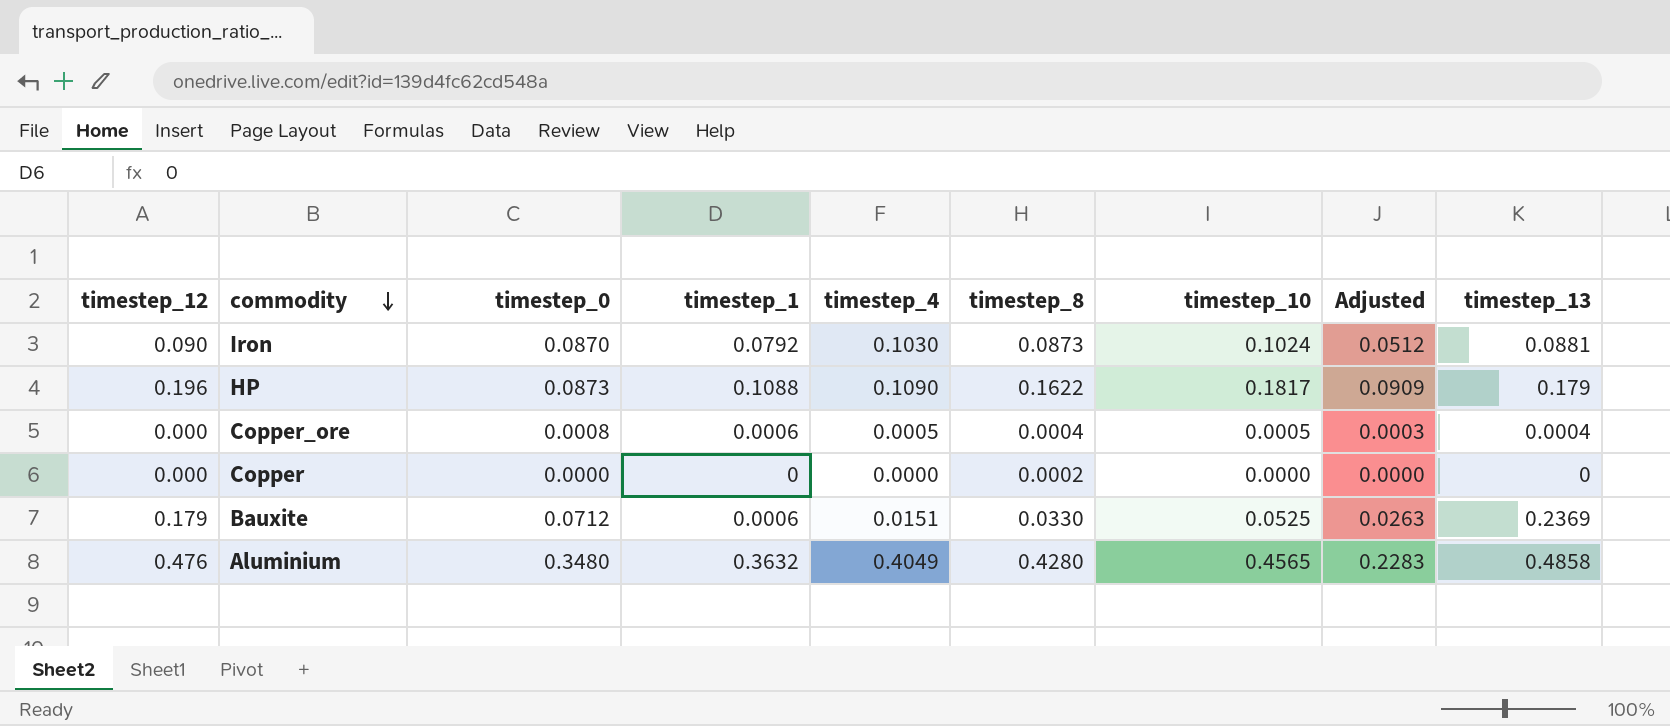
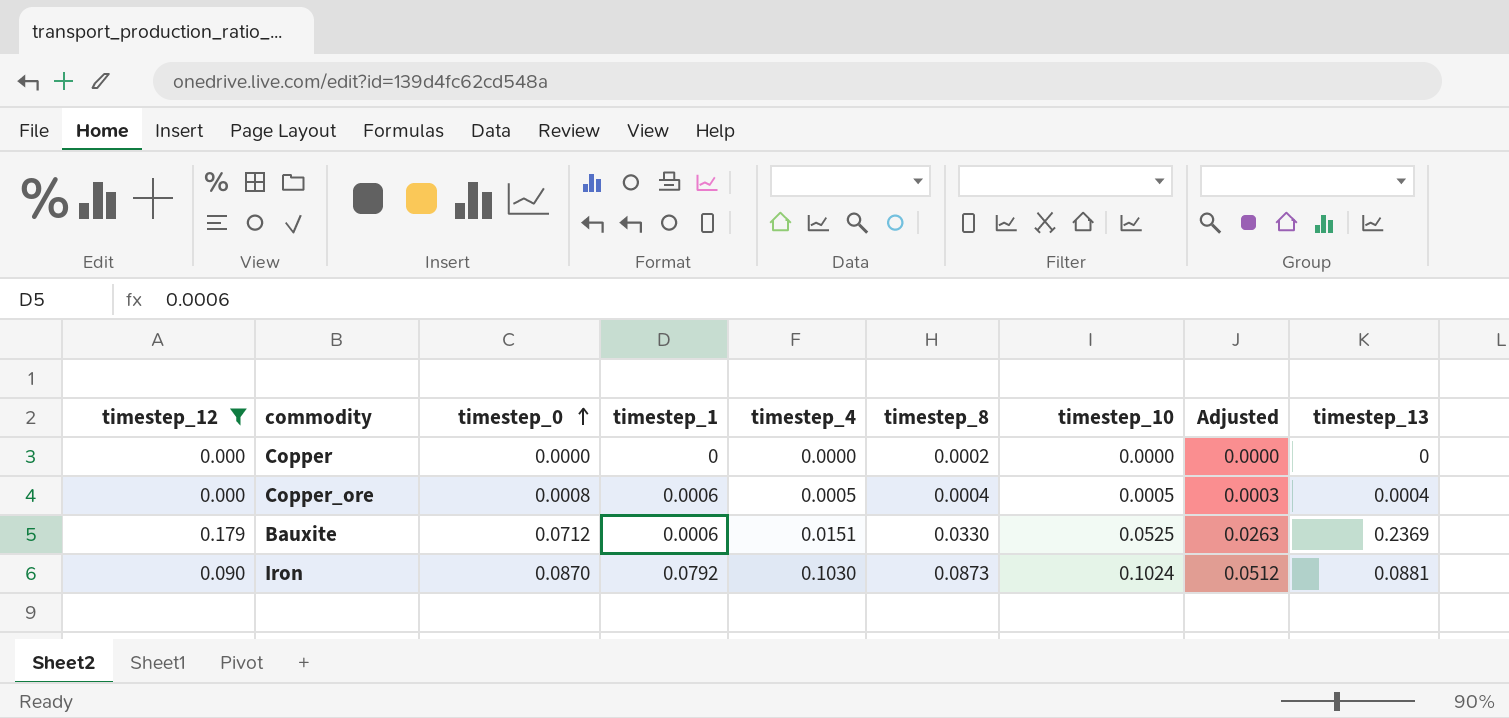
filter: none -> timestep_12 <= 0.179
row order: commodity descending -> timestep_0 ascending

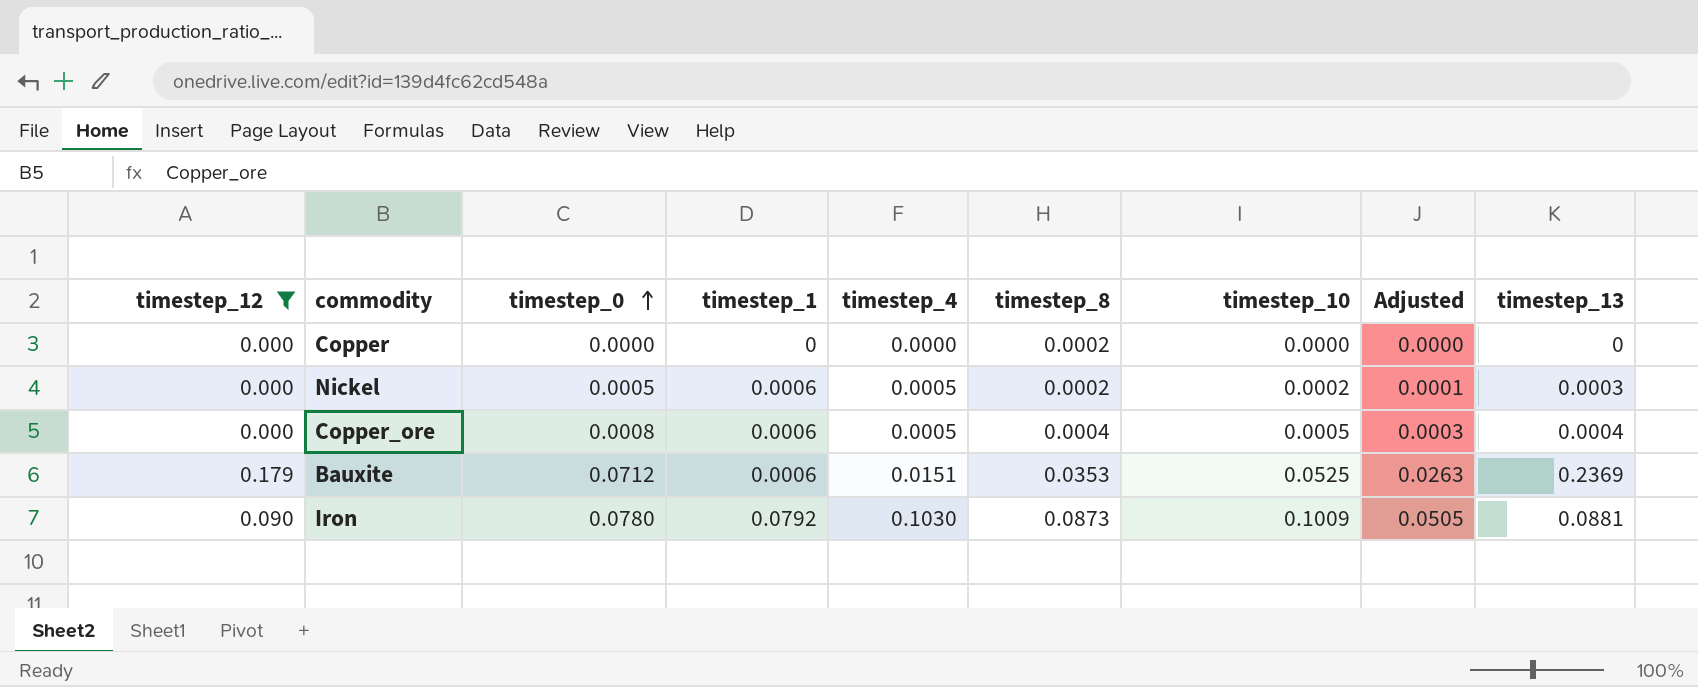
row Nickel: none -> 0.000 | 0.0005 | 0.0006 | 0.0005 | 0.0002 | 0.0002 | 0.0001 | 0.0003
Bauxite | timestep_8: 0.0330 -> 0.0353
Iron | timestep_0: 0.0870 -> 0.0780
Iron | timestep_10: 0.1024 -> 0.1009
Iron | Adjusted: 0.0512 -> 0.0505

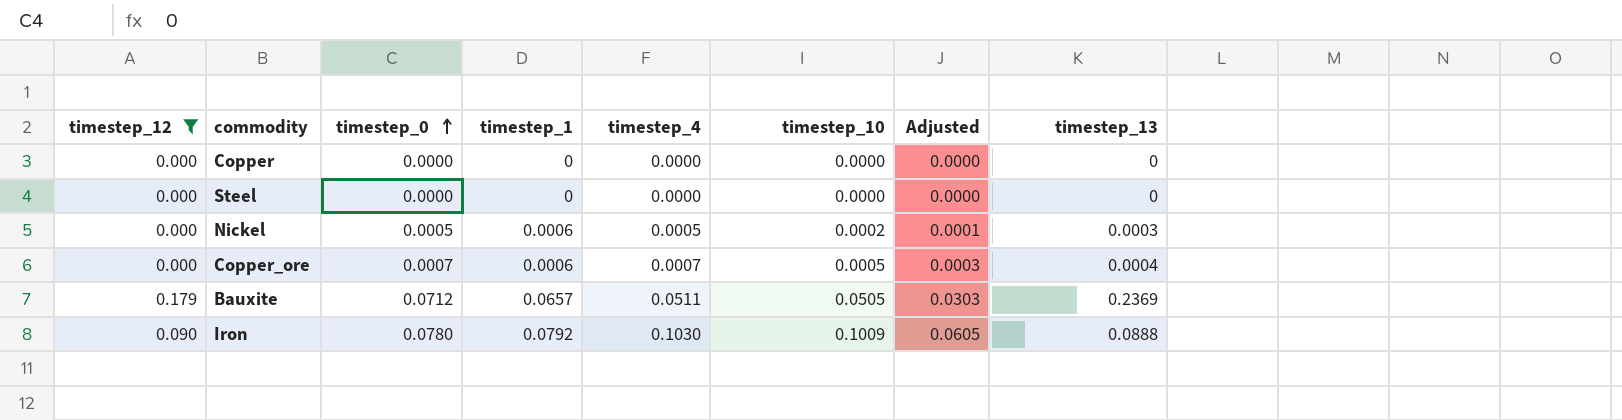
column timestep_8 | position: 6 -> none
column Adjusted | formula: [timestep_10] * 0.5 -> [timestep_10] * 0.6
row Steel: none -> 0.000 | 0.0000 | 0 | 0.0000 | 0.0000 | 0.0000 | 0
Copper_ore | timestep_0: 0.0008 -> 0.0007
Copper_ore | timestep_4: 0.0005 -> 0.0007
Bauxite | timestep_1: 0.0006 -> 0.0657
Bauxite | timestep_4: 0.0151 -> 0.0511
Bauxite | timestep_10: 0.0525 -> 0.0505
Iron | timestep_13: 0.0881 -> 0.0888

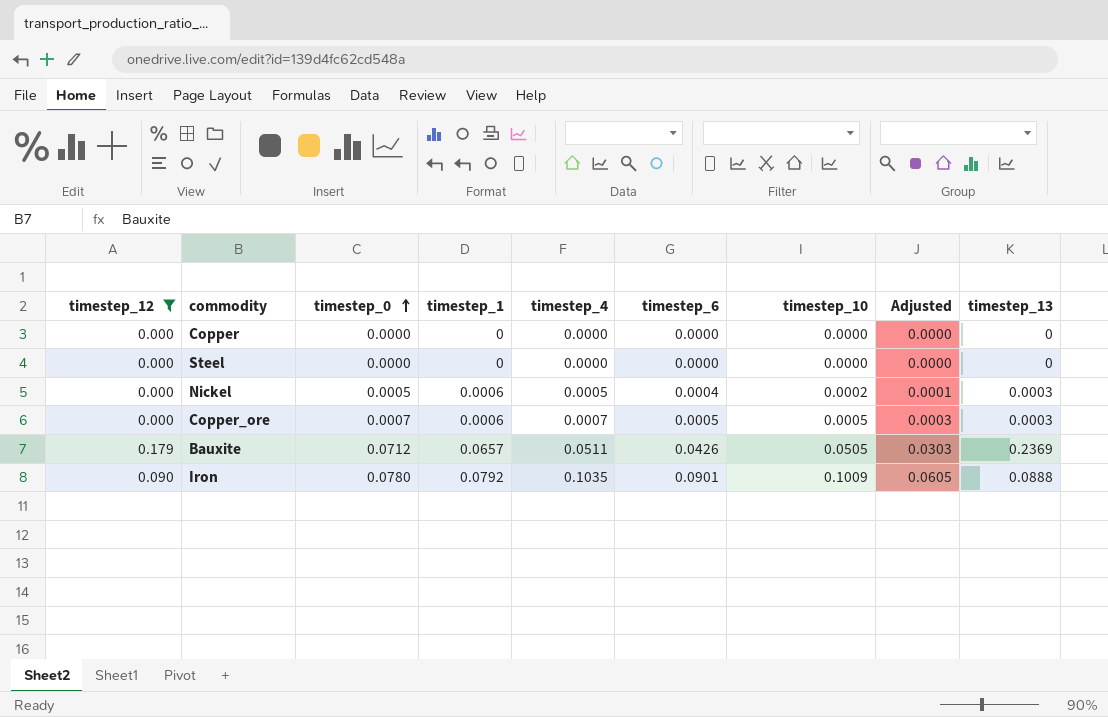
column timestep_6 | position: none -> 6
Copper_ore | timestep_13: 0.0004 -> 0.0003
Iron | timestep_4: 0.1030 -> 0.1035

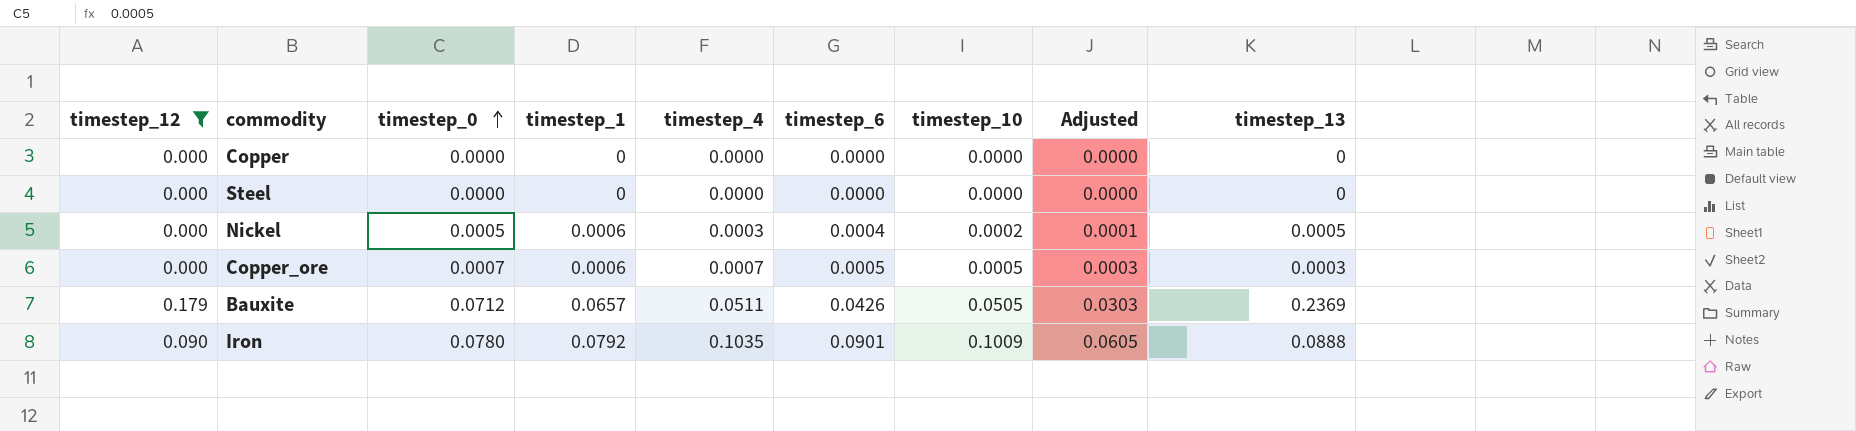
Nickel | timestep_4: 0.0005 -> 0.0003
Nickel | timestep_13: 0.0003 -> 0.0005

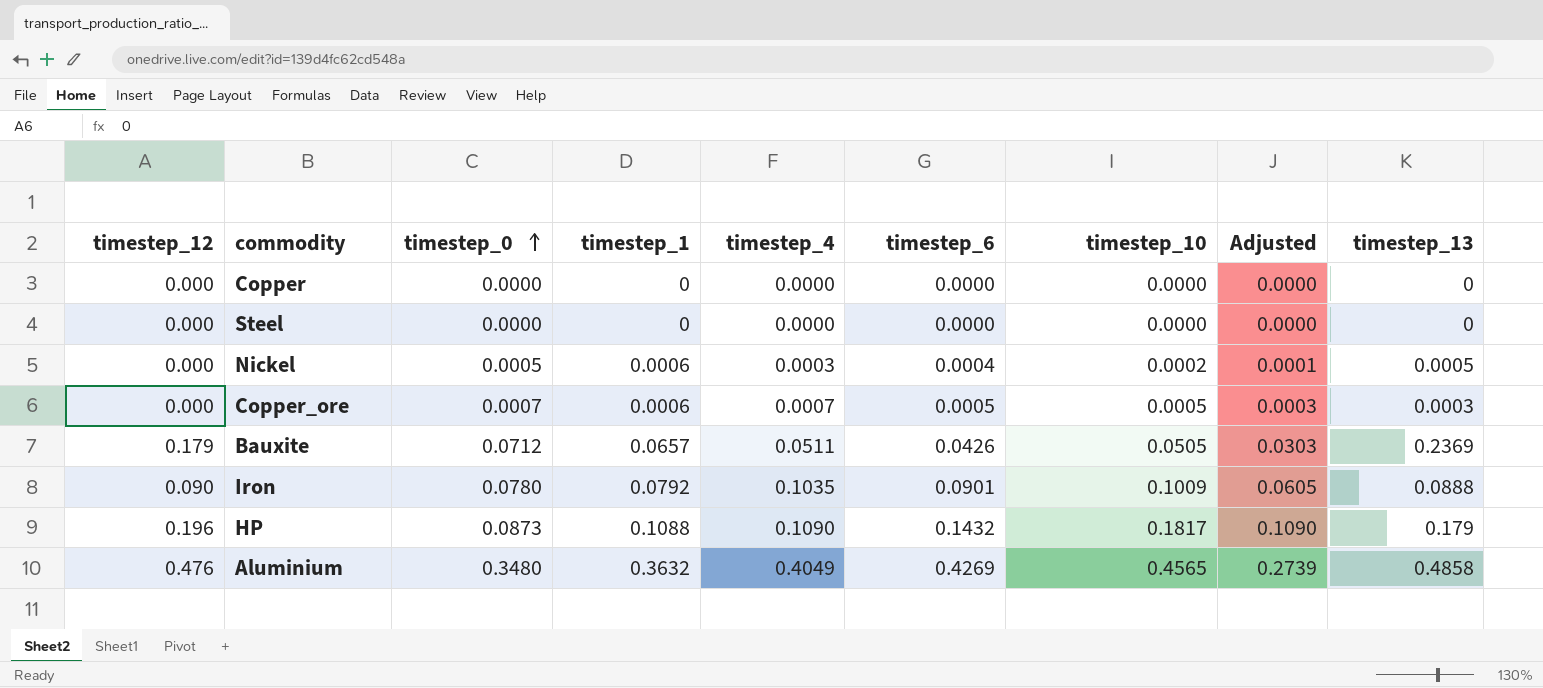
filter: timestep_12 <= 0.179 -> none

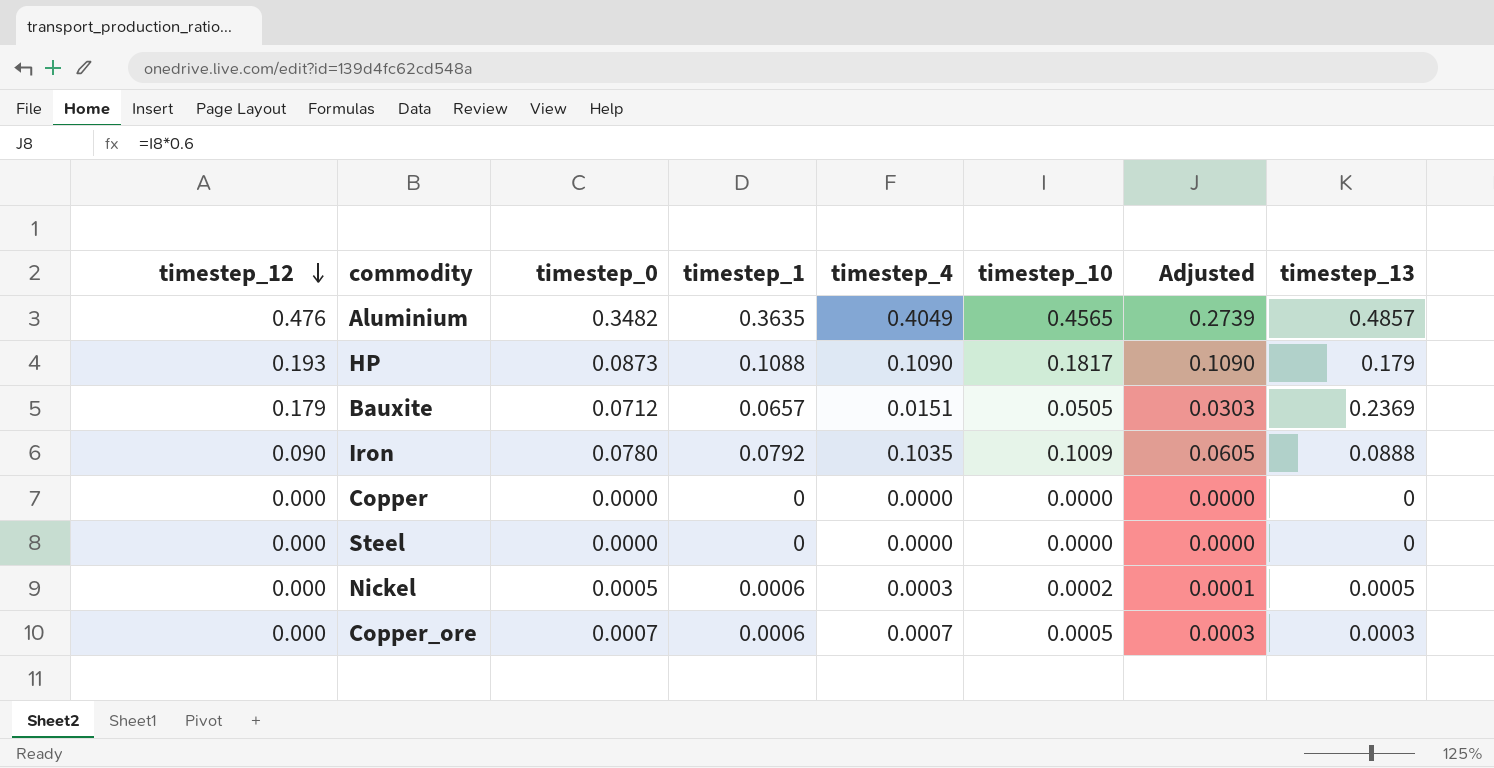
row order: timestep_0 ascending -> timestep_12 descending
column timestep_6 | position: 6 -> none
Aluminium | timestep_0: 0.3480 -> 0.3482
Aluminium | timestep_1: 0.3632 -> 0.3635
Aluminium | timestep_13: 0.4858 -> 0.4857
HP | timestep_12: 0.196 -> 0.193
Bauxite | timestep_4: 0.0511 -> 0.0151

